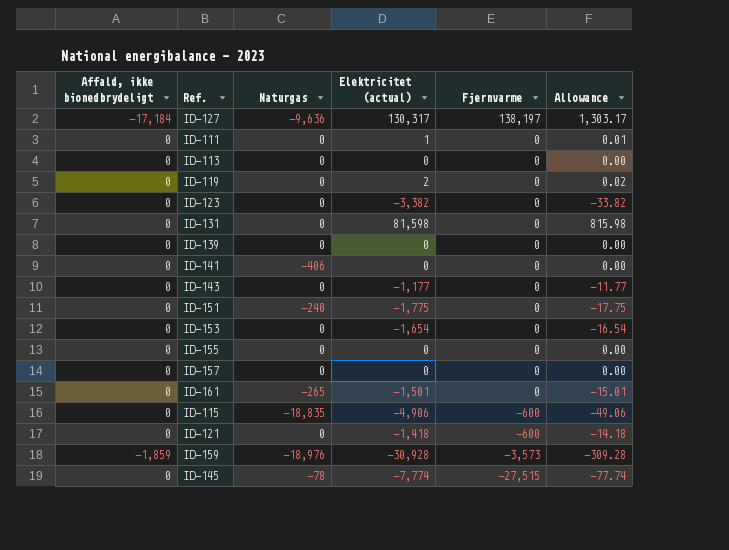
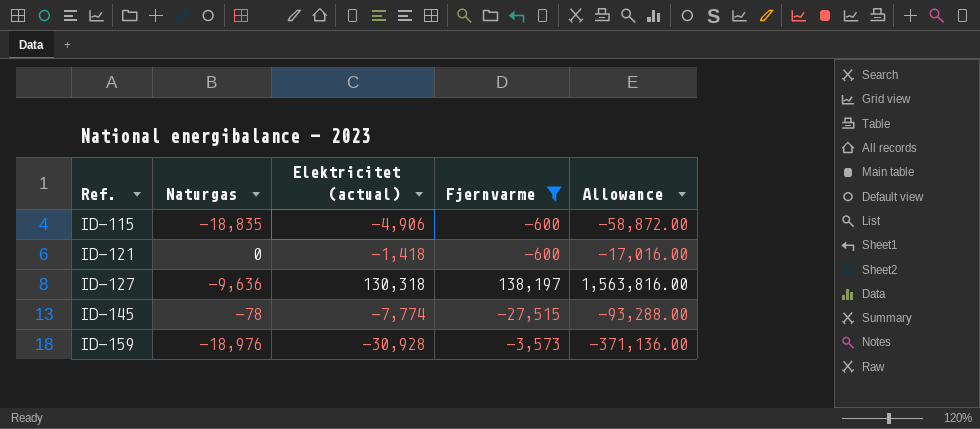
filter: none -> Fjernvarme != 0
row order: Fjernvarme descending -> Ref. ascending
column Affald, ikke bionedbrydeligt | position: 1 -> none
column Allowance | formula: [Elektricitet (actual)] * 0.01 -> [Elektricitet (actual)] * 12
ID-127 | Elektricitet (actual): 130,317 -> 130,318

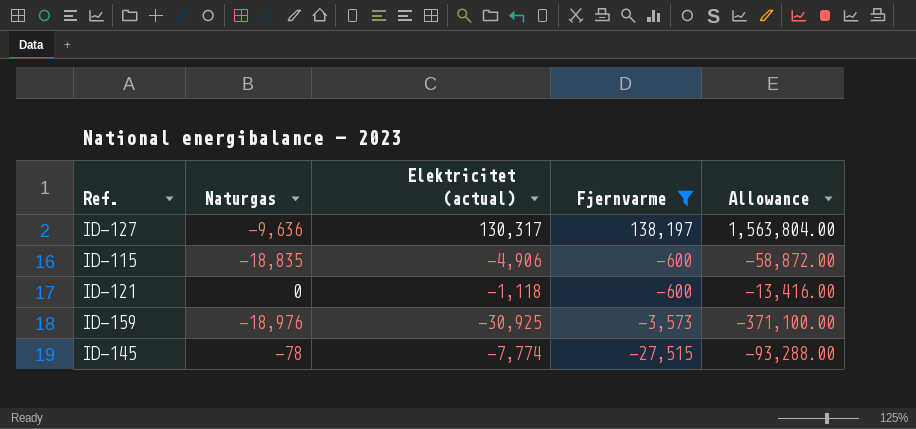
row order: Ref. ascending -> Fjernvarme descending
ID-127 | Elektricitet (actual): 130,318 -> 130,317
ID-127 | Allowance: 1,563,816.00 -> 1,563,804.00
ID-121 | Elektricitet (actual): -1,418 -> -1,118
ID-121 | Allowance: -17,016.00 -> -13,416.00
ID-159 | Elektricitet (actual): -30,928 -> -30,925
ID-159 | Allowance: -371,136.00 -> -371,100.00

